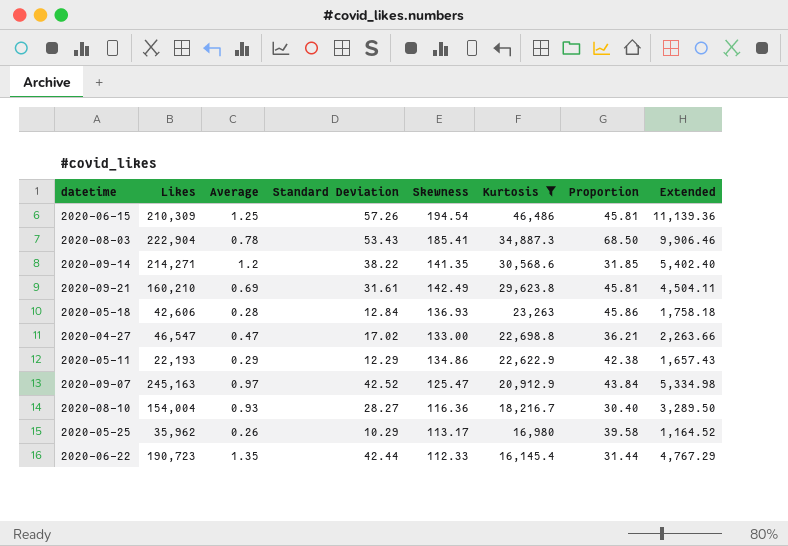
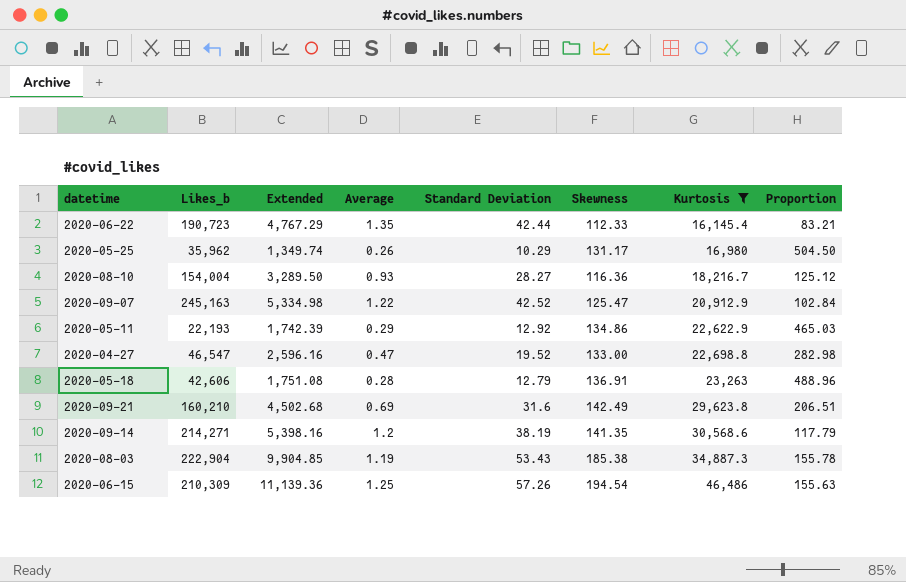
row order: Kurtosis descending -> Kurtosis ascending
column name: Likes -> Likes_b
column Extended | position: 8 -> 3
column Proportion | formula: [Standard Deviation] / [Average] -> [Skewness] / [Average]
2020-05-25 | Extended: 1,164.52 -> 1,349.74
2020-05-25 | Skewness: 113.17 -> 131.17
2020-09-07 | Average: 0.97 -> 1.22
2020-05-11 | Extended: 1,657.43 -> 1,742.39
2020-05-11 | Standard Deviation: 12.29 -> 12.92
2020-04-27 | Extended: 2,263.66 -> 2,596.16
2020-04-27 | Standard Deviation: 17.02 -> 19.52
2020-05-18 | Extended: 1,758.18 -> 1,751.08
2020-05-18 | Standard Deviation: 12.84 -> 12.79
2020-05-18 | Skewness: 136.93 -> 136.91
2020-09-21 | Extended: 4,504.11 -> 4,502.68
2020-09-21 | Standard Deviation: 31.61 -> 31.6
2020-09-14 | Extended: 5,402.40 -> 5,398.16
2020-09-14 | Standard Deviation: 38.22 -> 38.19
2020-08-03 | Extended: 9,906.46 -> 9,904.85
2020-08-03 | Average: 0.78 -> 1.19
2020-08-03 | Skewness: 185.41 -> 185.38

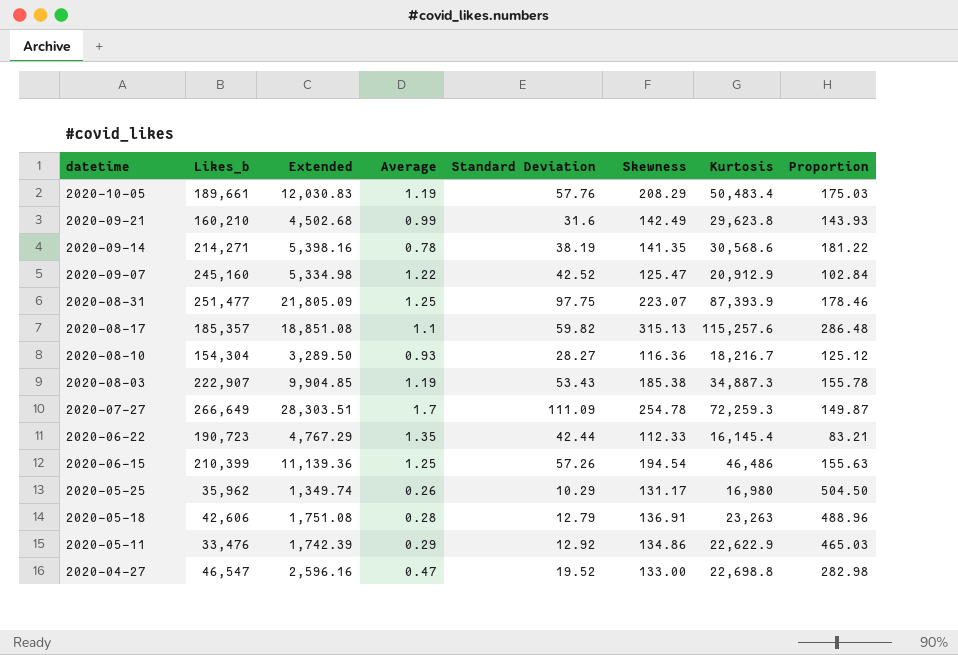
filter: Kurtosis <= 46,486 -> none
row order: Kurtosis ascending -> datetime descending
2020-09-21 | Average: 0.69 -> 0.99
2020-09-21 | Proportion: 206.51 -> 143.93
2020-09-14 | Average: 1.2 -> 0.78
2020-09-14 | Proportion: 117.79 -> 181.22
2020-09-07 | Likes_b: 245,163 -> 245,160
2020-08-10 | Likes_b: 154,004 -> 154,304
2020-08-03 | Likes_b: 222,904 -> 222,907
2020-06-15 | Likes_b: 210,309 -> 210,399
2020-05-11 | Likes_b: 22,193 -> 33,476

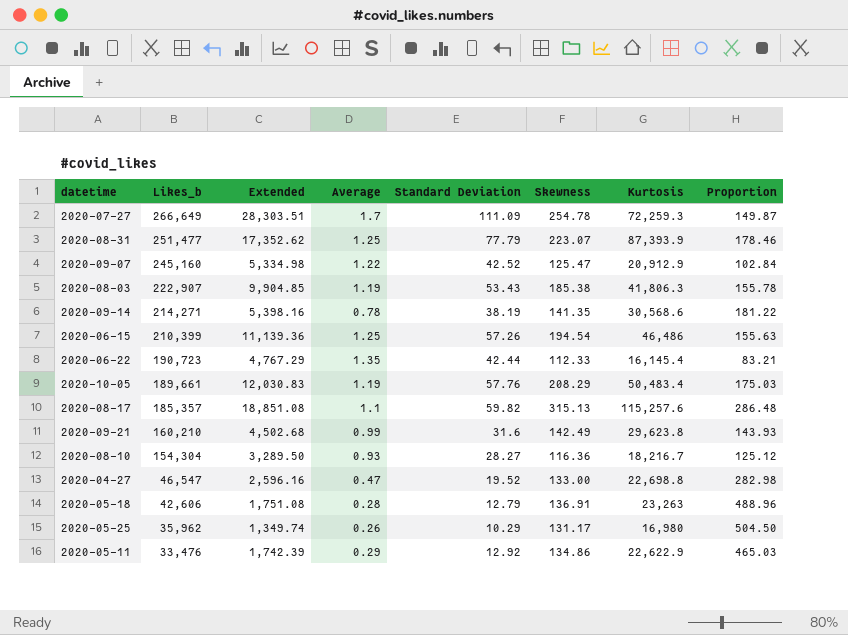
row order: datetime descending -> Likes_b descending
2020-08-31 | Extended: 21,805.09 -> 17,352.62
2020-08-31 | Standard Deviation: 97.75 -> 77.79
2020-08-03 | Kurtosis: 34,887.3 -> 41,806.3

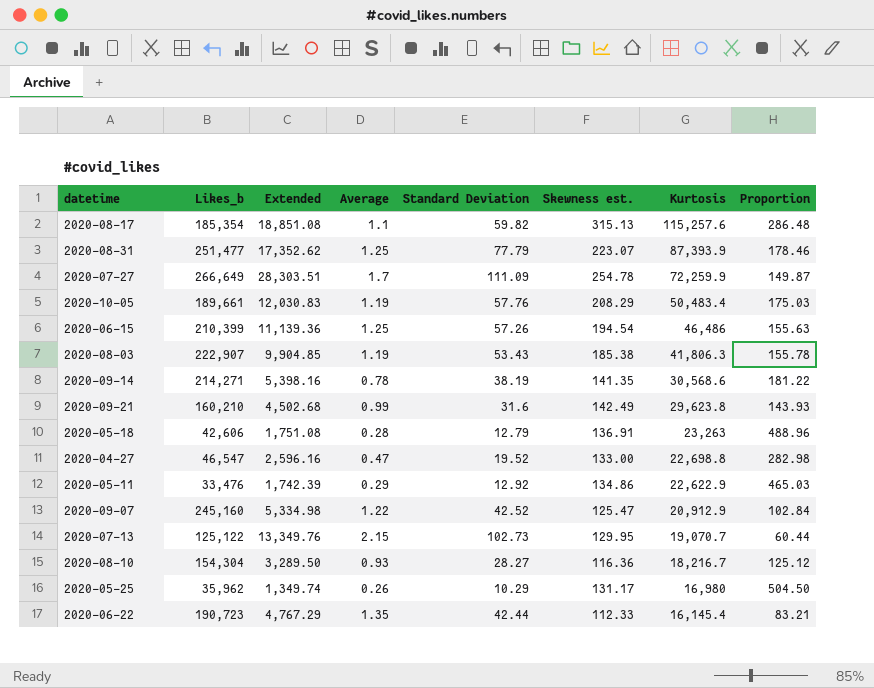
row order: Likes_b descending -> Kurtosis descending
column name: Skewness -> Skewness est.
2020-08-17 | Likes_b: 185,357 -> 185,354
2020-07-27 | Kurtosis: 72,259.3 -> 72,259.9
row 2020-07-13: none -> 125,122 | 13,349.76 | 2.15 | 102.73 | 129.95 | 19,070.7 | 60.44

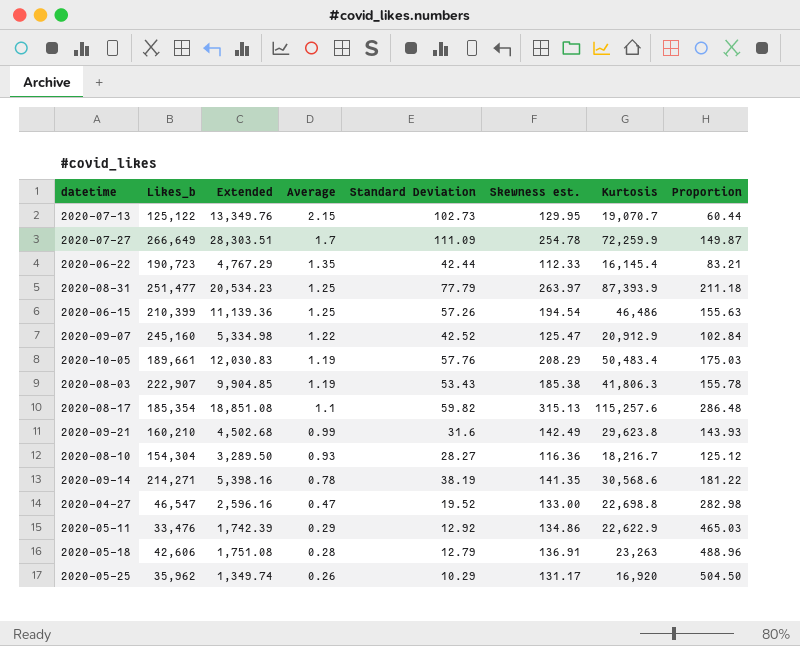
row order: Kurtosis descending -> Average descending
2020-08-31 | Extended: 17,352.62 -> 20,534.23
2020-08-31 | Skewness est.: 223.07 -> 263.97
2020-08-31 | Proportion: 178.46 -> 211.18
2020-05-25 | Kurtosis: 16,980 -> 16,920

